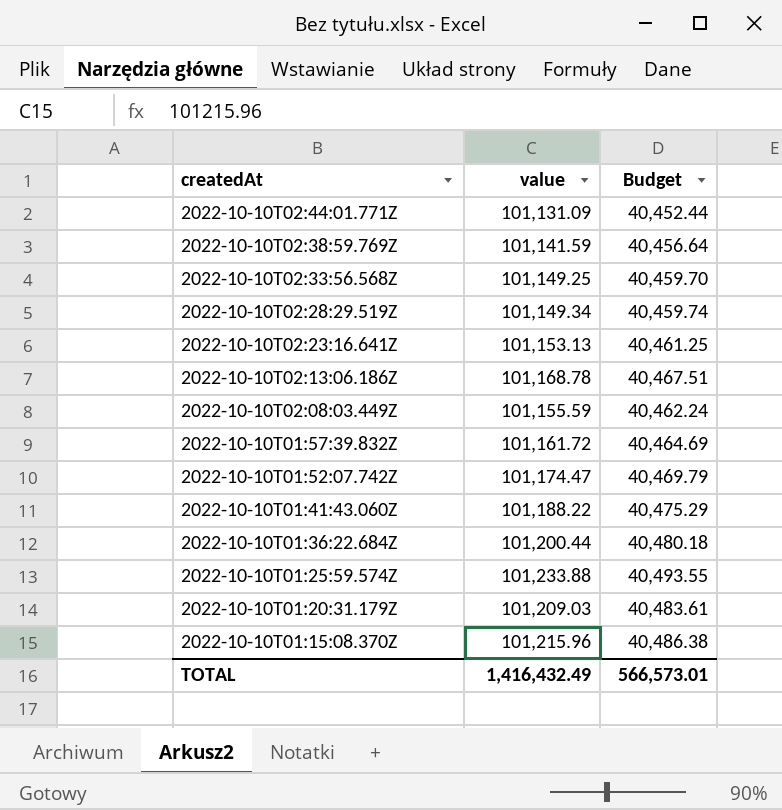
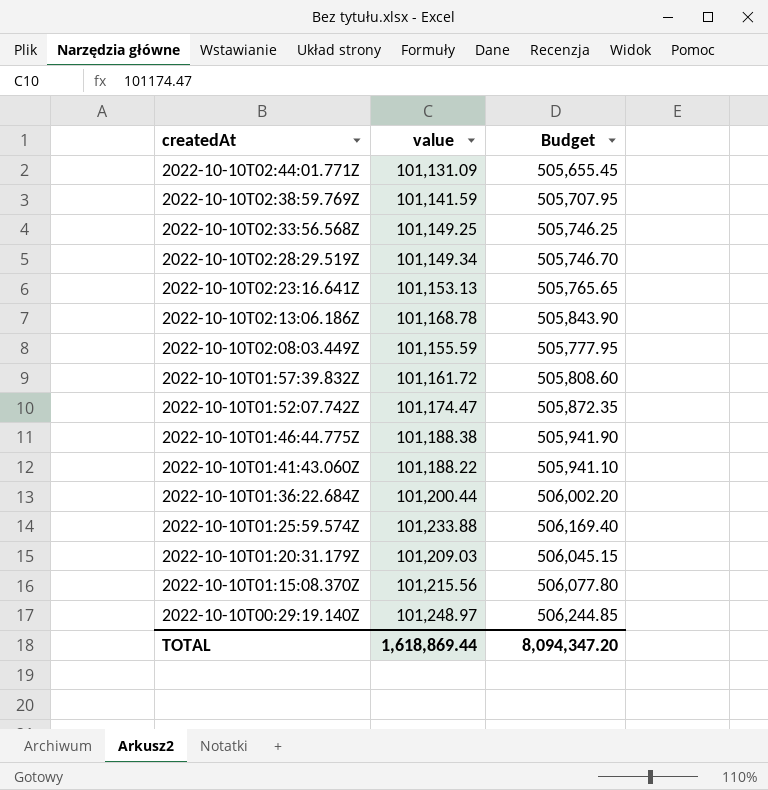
column Budget | formula: [value] * 0.4 -> [value] * 5
row 2022-10-10T01:46:44.775Z: none -> 101,188.38 | 505,941.90
2022-10-10T01:15:08.370Z | value: 101,215.96 -> 101,215.56
row 2022-10-10T00:29:19.140Z: none -> 101,248.97 | 506,244.85
TOTAL | value: 1,416,432.49 -> 1,618,869.44
TOTAL | Budget: 566,573.01 -> 8,094,347.20

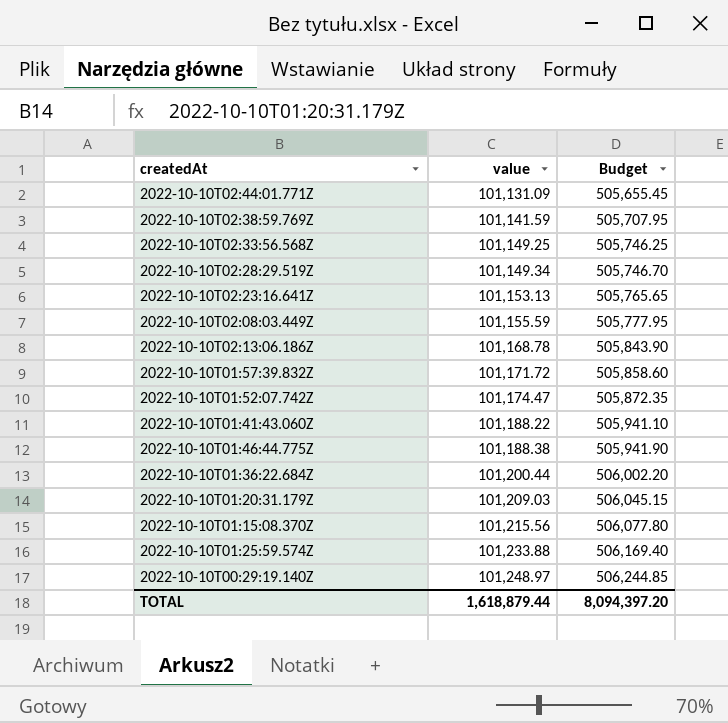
row order: createdAt descending -> value ascending
2022-10-10T01:57:39.832Z | value: 101,161.72 -> 101,171.72
2022-10-10T01:57:39.832Z | Budget: 505,808.60 -> 505,858.60
TOTAL | value: 1,618,869.44 -> 1,618,879.44
TOTAL | Budget: 8,094,347.20 -> 8,094,397.20

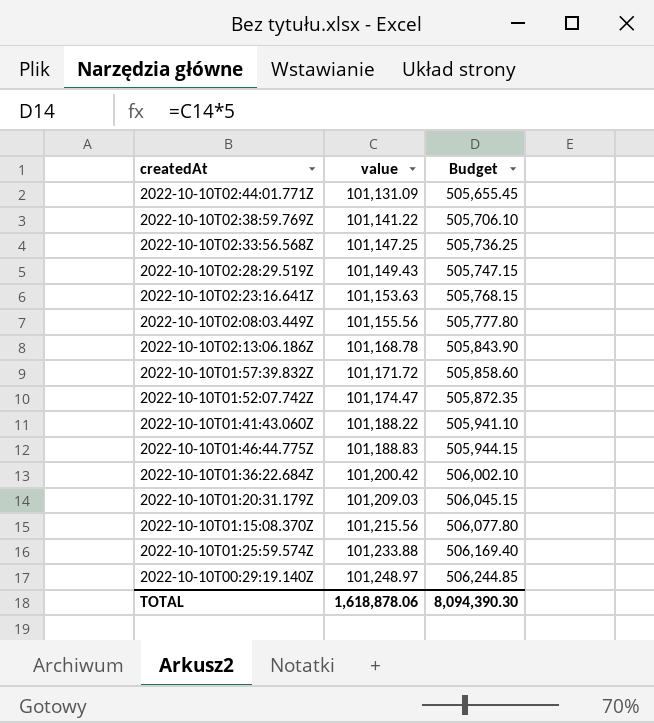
2022-10-10T02:38:59.769Z | value: 101,141.59 -> 101,141.22
2022-10-10T02:38:59.769Z | Budget: 505,707.95 -> 505,706.10
2022-10-10T02:33:56.568Z | value: 101,149.25 -> 101,147.25
2022-10-10T02:33:56.568Z | Budget: 505,746.25 -> 505,736.25
2022-10-10T02:28:29.519Z | value: 101,149.34 -> 101,149.43
2022-10-10T02:28:29.519Z | Budget: 505,746.70 -> 505,747.15
2022-10-10T02:23:16.641Z | value: 101,153.13 -> 101,153.63
2022-10-10T02:23:16.641Z | Budget: 505,765.65 -> 505,768.15
2022-10-10T02:08:03.449Z | value: 101,155.59 -> 101,155.56
2022-10-10T02:08:03.449Z | Budget: 505,777.95 -> 505,777.80
2022-10-10T01:46:44.775Z | value: 101,188.38 -> 101,188.83
2022-10-10T01:46:44.775Z | Budget: 505,941.90 -> 505,944.15
2022-10-10T01:36:22.684Z | value: 101,200.44 -> 101,200.42
2022-10-10T01:36:22.684Z | Budget: 506,002.20 -> 506,002.10
TOTAL | value: 1,618,879.44 -> 1,618,878.06
TOTAL | Budget: 8,094,397.20 -> 8,094,390.30

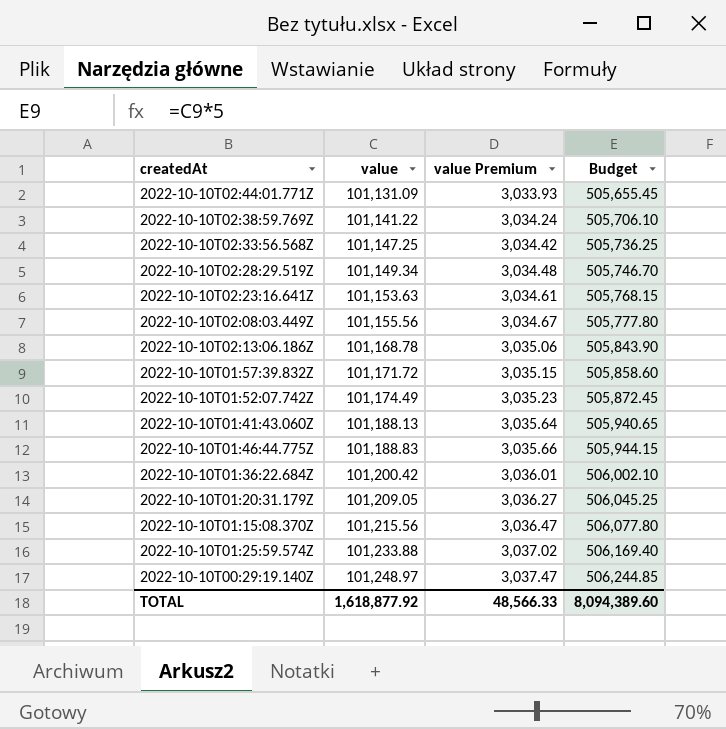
column value Premium | formula: none -> [value] * 0.03
2022-10-10T02:28:29.519Z | value: 101,149.43 -> 101,149.34
2022-10-10T02:28:29.519Z | Budget: 505,747.15 -> 505,746.70
2022-10-10T01:52:07.742Z | value: 101,174.47 -> 101,174.49
2022-10-10T01:52:07.742Z | Budget: 505,872.35 -> 505,872.45
2022-10-10T01:41:43.060Z | value: 101,188.22 -> 101,188.13
2022-10-10T01:41:43.060Z | Budget: 505,941.10 -> 505,940.65
2022-10-10T01:20:31.179Z | value: 101,209.03 -> 101,209.05
2022-10-10T01:20:31.179Z | Budget: 506,045.15 -> 506,045.25
TOTAL | value: 1,618,878.06 -> 1,618,877.92
TOTAL | Budget: 8,094,390.30 -> 8,094,389.60

